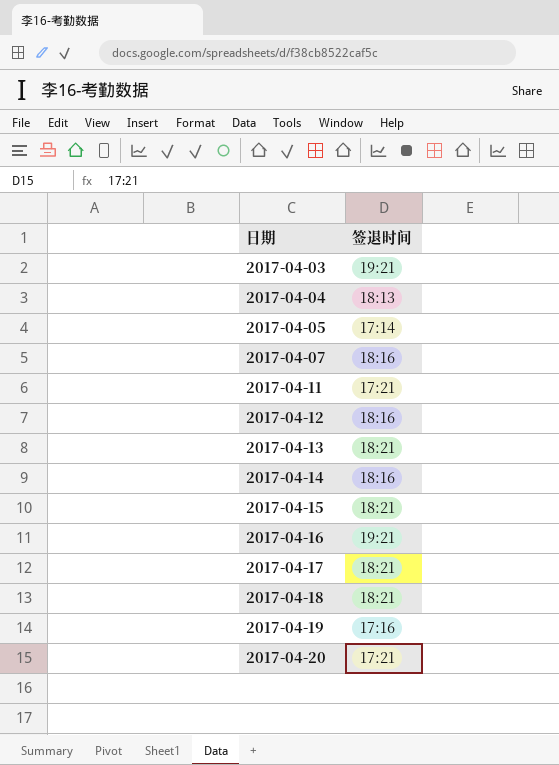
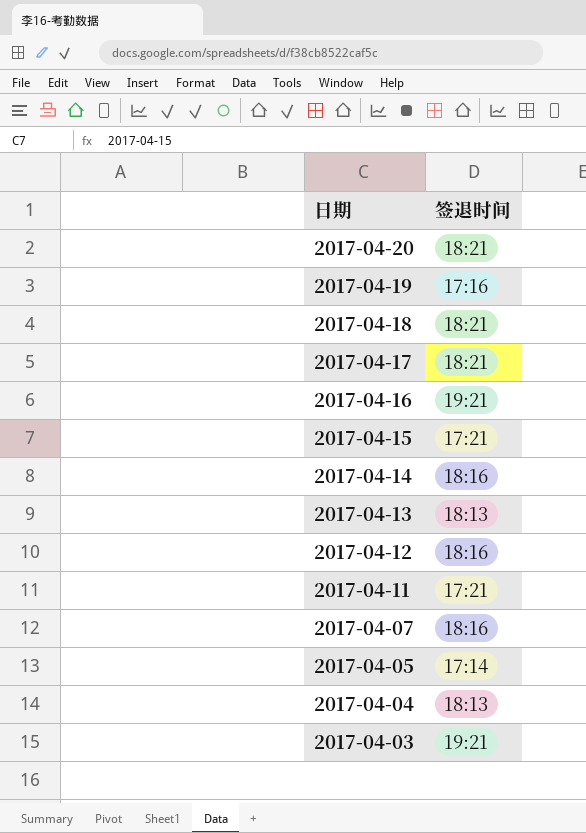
row order: 日期 ascending -> 日期 descending
2017-04-20 | 签退时间: 17:21 -> 18:21
2017-04-15 | 签退时间: 18:21 -> 17:21
2017-04-13 | 签退时间: 18:21 -> 18:13

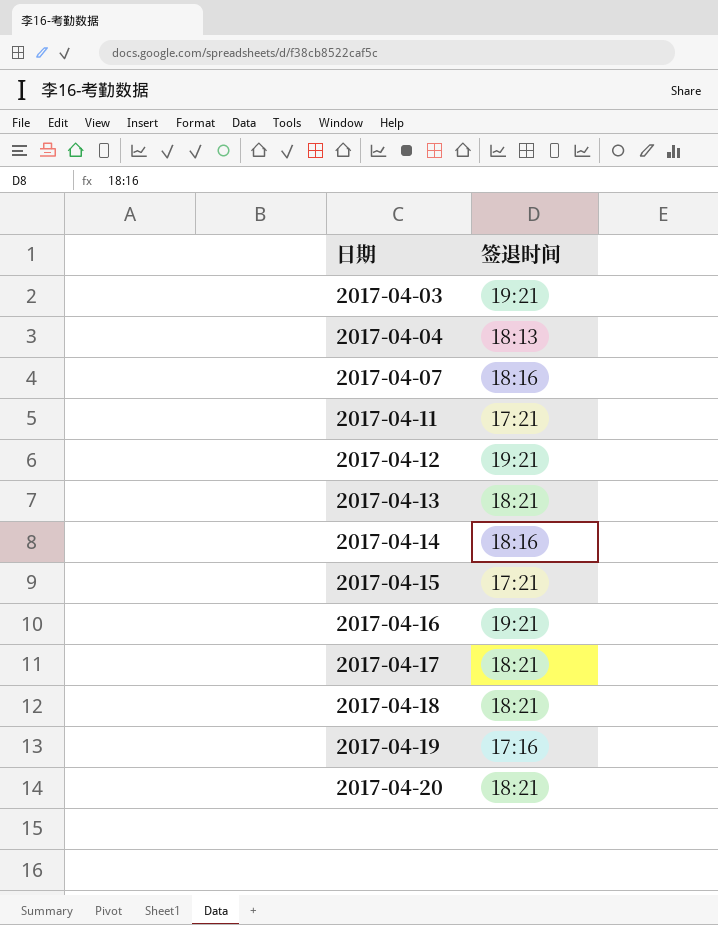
row order: 日期 descending -> 日期 ascending
row 2017-04-05: 17:14 -> none
2017-04-12 | 签退时间: 18:16 -> 19:21
2017-04-13 | 签退时间: 18:13 -> 18:21

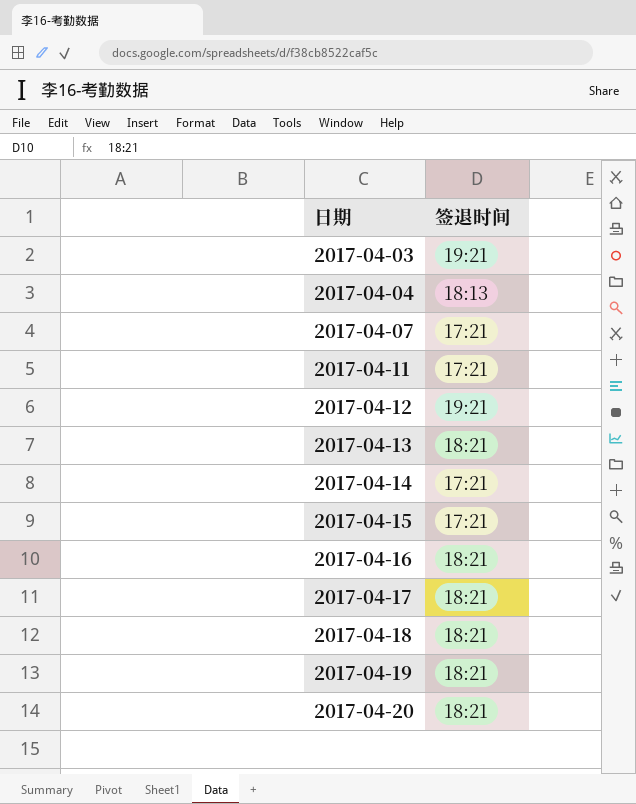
2017-04-07 | 签退时间: 18:16 -> 17:21
2017-04-14 | 签退时间: 18:16 -> 17:21
2017-04-16 | 签退时间: 19:21 -> 18:21
2017-04-19 | 签退时间: 17:16 -> 18:21

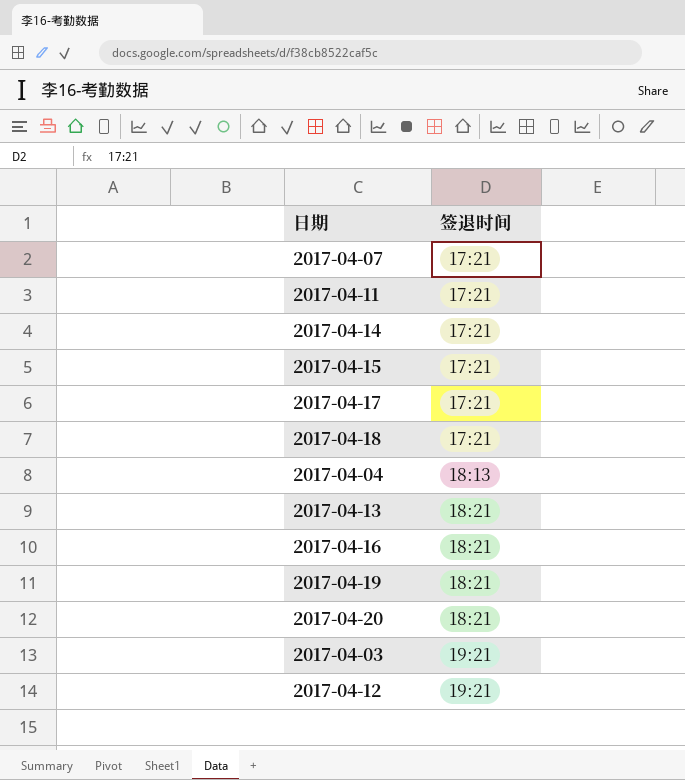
row order: 日期 ascending -> 签退时间 ascending
2017-04-17 | 签退时间: 18:21 -> 17:21
2017-04-18 | 签退时间: 18:21 -> 17:21

